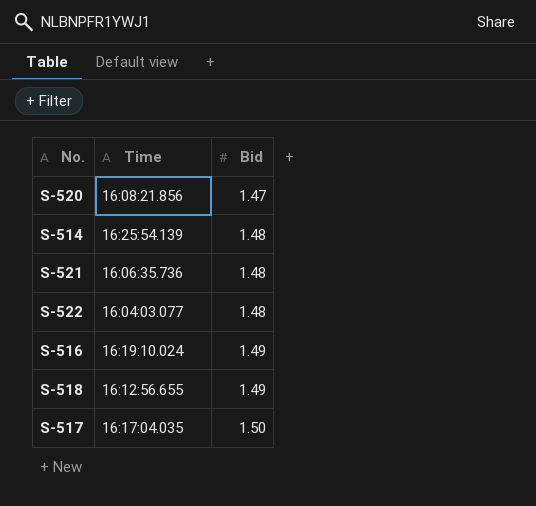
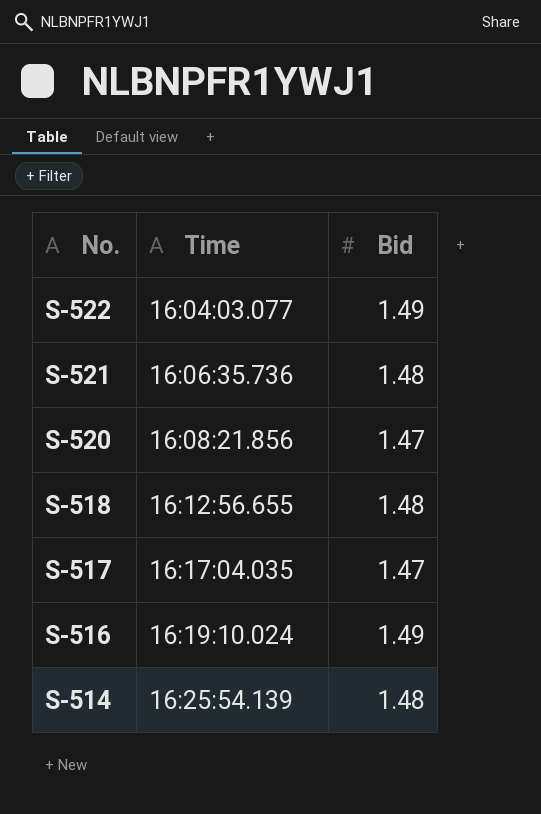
row order: Bid ascending -> No. descending
S-522 | Bid: 1.48 -> 1.49
S-518 | Bid: 1.49 -> 1.48
S-517 | Bid: 1.50 -> 1.47

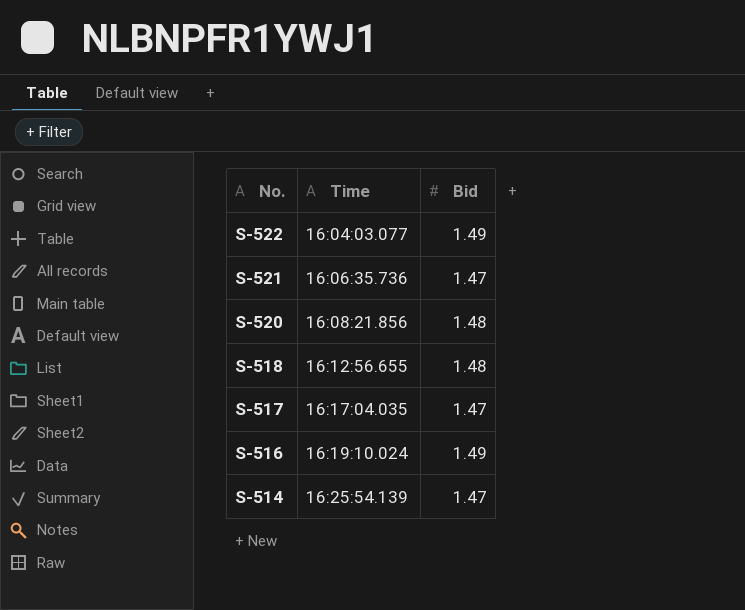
S-521 | Bid: 1.48 -> 1.47
S-520 | Bid: 1.47 -> 1.48
S-514 | Bid: 1.48 -> 1.47

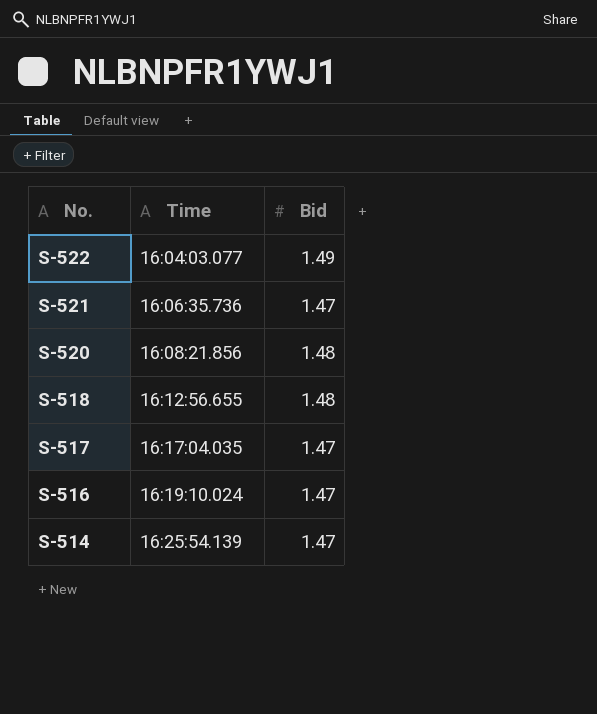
S-516 | Bid: 1.49 -> 1.47

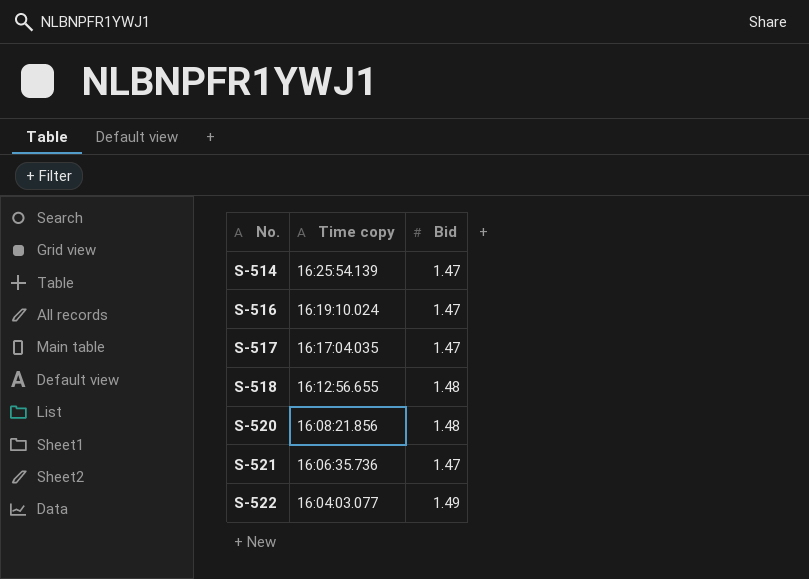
row order: No. descending -> No. ascending
column name: Time -> Time copy

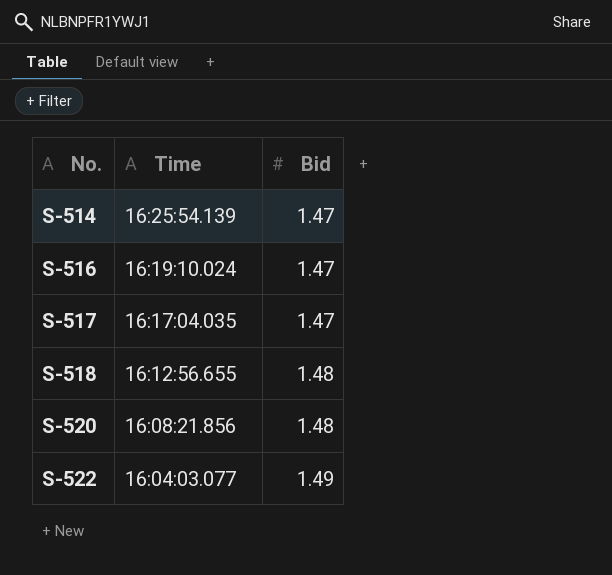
column name: Time copy -> Time
row S-521: 16:06:35.736 | 1.47 -> none

